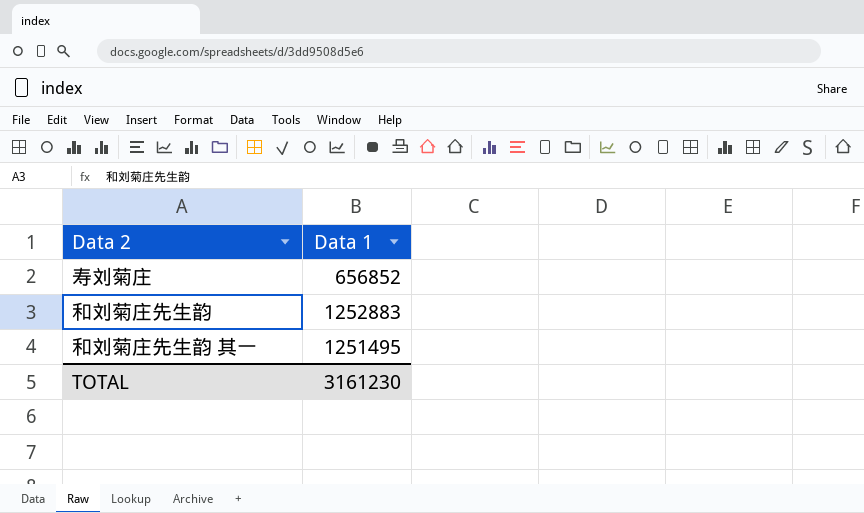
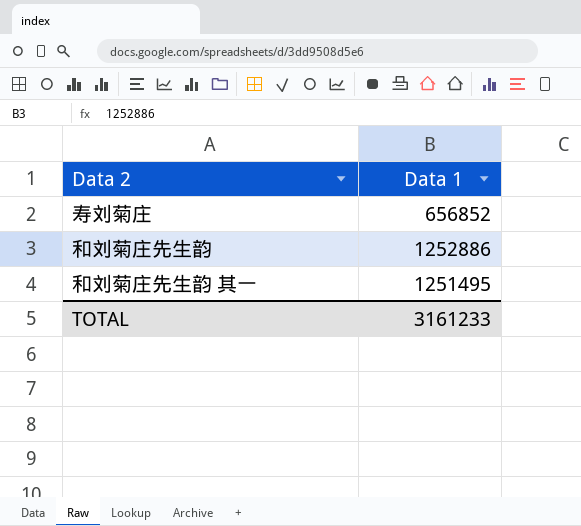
和刘菊庄先生韵 | Data 1: 1252883 -> 1252886
TOTAL | Data 1: 3161230 -> 3161233

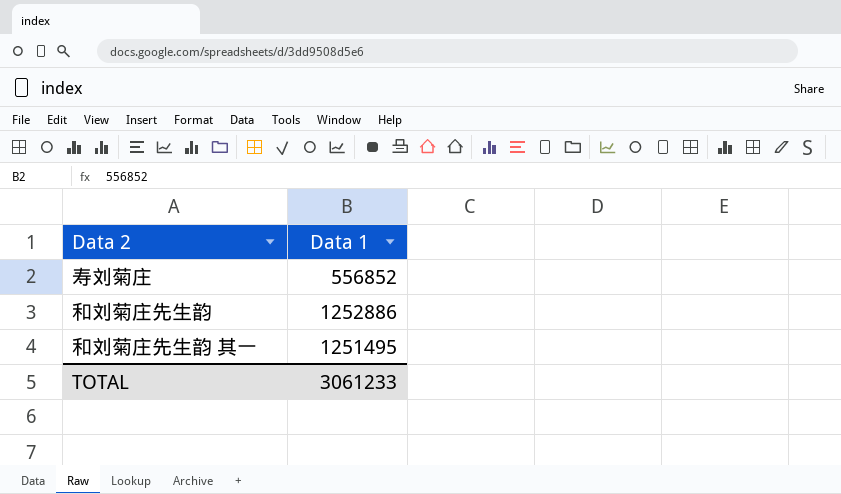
寿刘菊庄 | Data 1: 656852 -> 556852
TOTAL | Data 1: 3161233 -> 3061233

